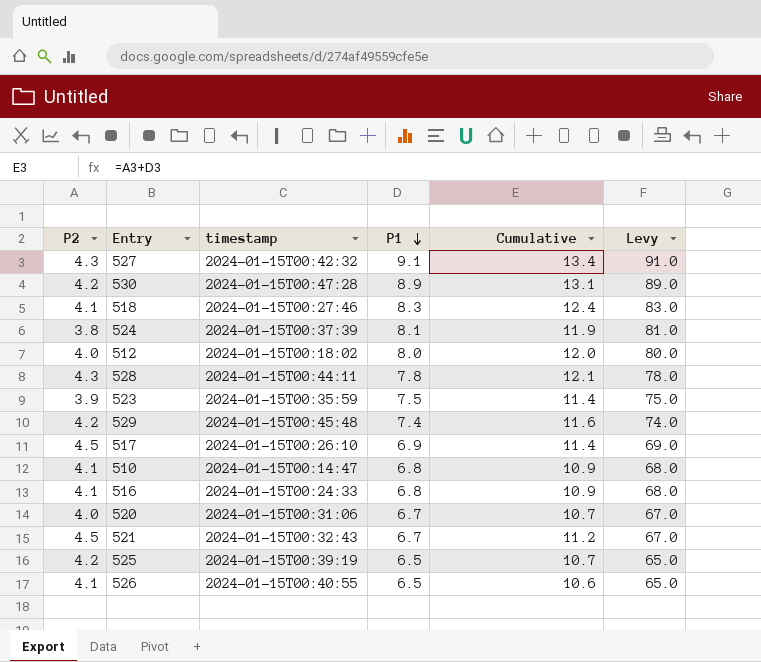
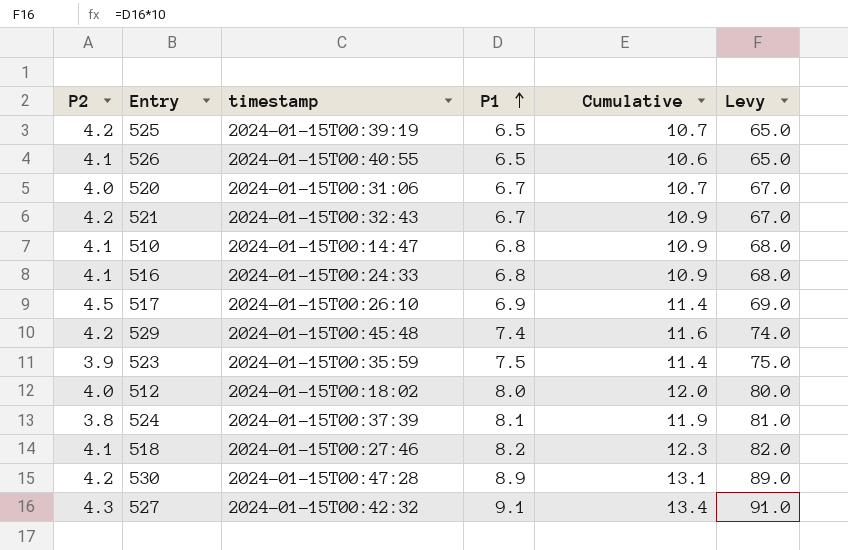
row order: P1 descending -> P1 ascending
row 528: 4.3 | 2024-01-15T00:44:11 | 7.8 | 12.1 | 78.0 -> none
521 | P2: 4.5 -> 4.2
521 | Cumulative: 11.2 -> 10.9
518 | P1: 8.3 -> 8.2
518 | Cumulative: 12.4 -> 12.3
518 | Levy: 83.0 -> 82.0

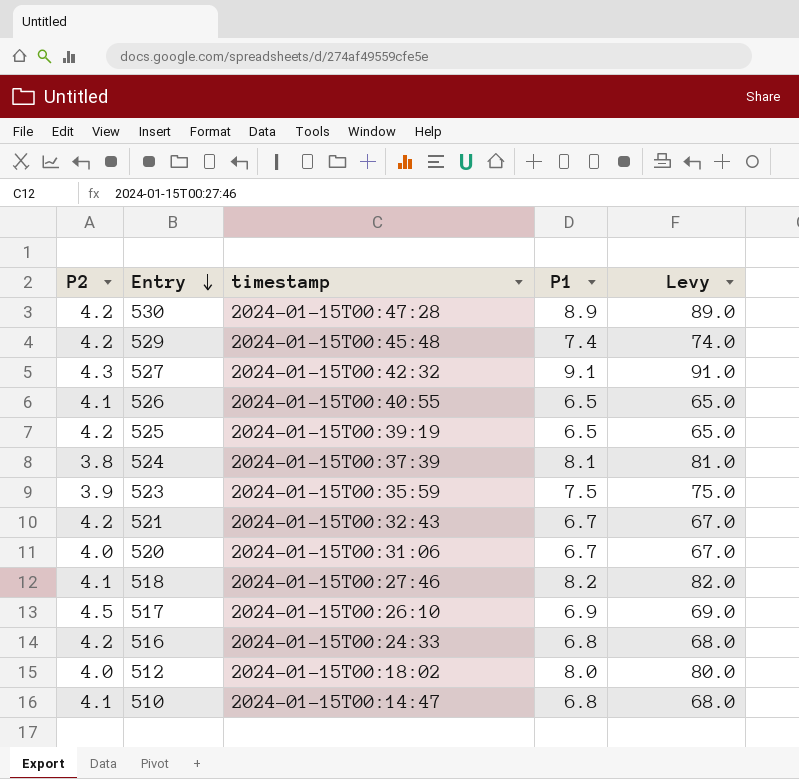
row order: P1 ascending -> Entry descending
column Cumulative | formula: [P2] + [P1] -> none
516 | P2: 4.1 -> 4.2

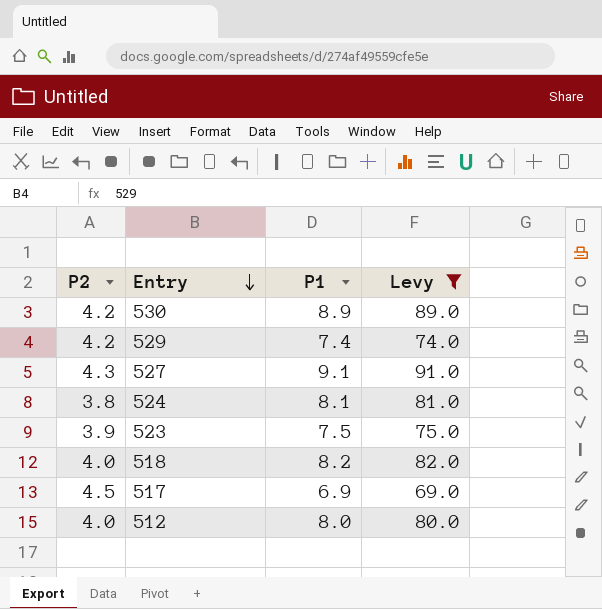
filter: none -> Levy >= 69.0
column timestamp | position: 3 -> none
518 | P2: 4.1 -> 4.0

